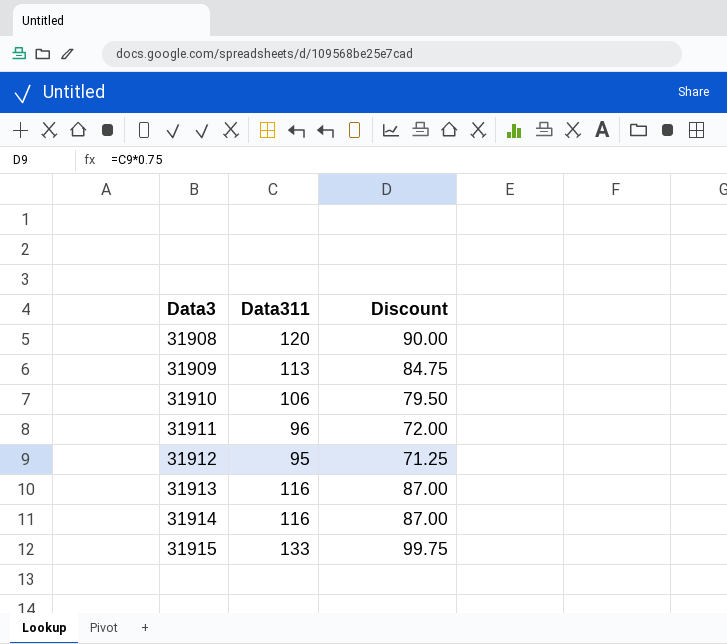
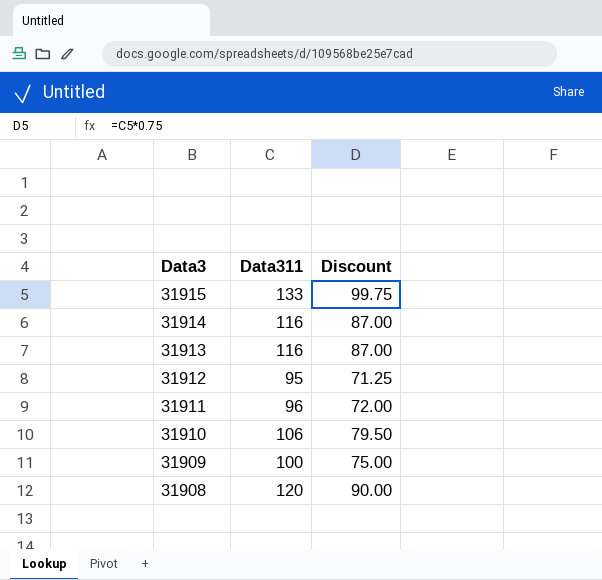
row order: Data3 ascending -> Data3 descending
31909 | Data311: 113 -> 100
31909 | Discount: 84.75 -> 75.00

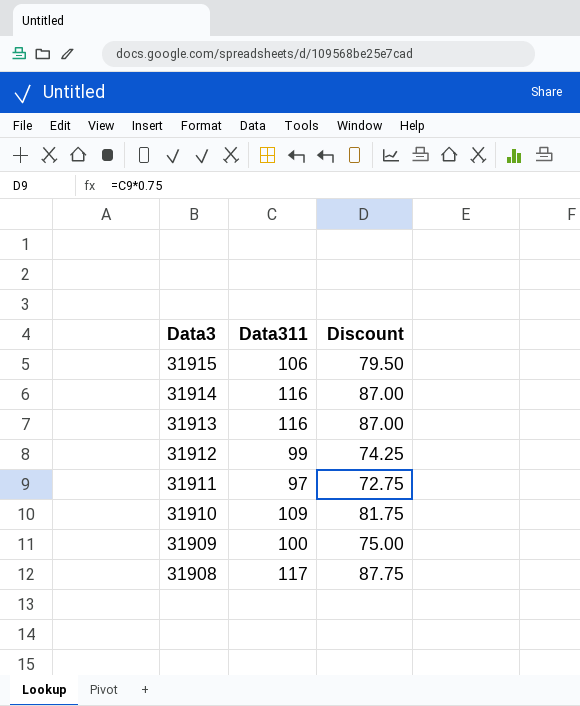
31915 | Data311: 133 -> 106
31915 | Discount: 99.75 -> 79.50
31912 | Data311: 95 -> 99
31912 | Discount: 71.25 -> 74.25
31911 | Data311: 96 -> 97
31911 | Discount: 72.00 -> 72.75
31910 | Data311: 106 -> 109
31910 | Discount: 79.50 -> 81.75
31908 | Data311: 120 -> 117
31908 | Discount: 90.00 -> 87.75

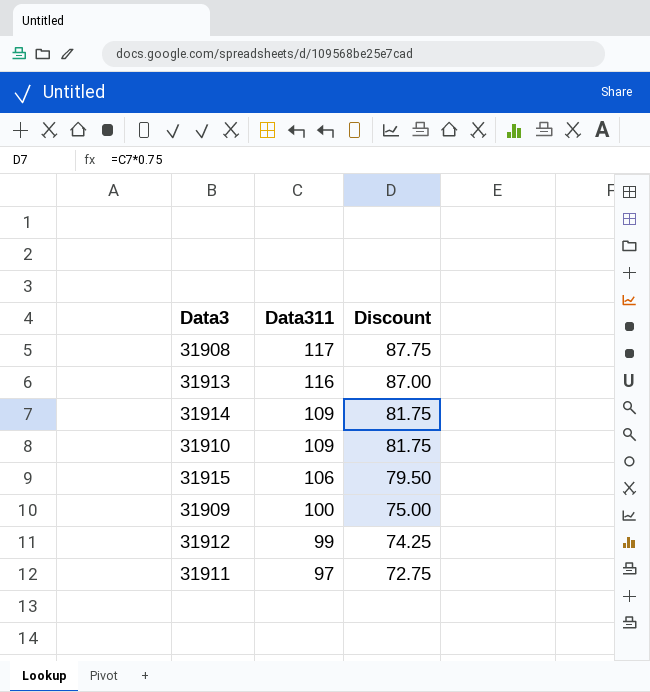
row order: Data3 descending -> Data311 descending
31914 | Data311: 116 -> 109
31914 | Discount: 87.00 -> 81.75

